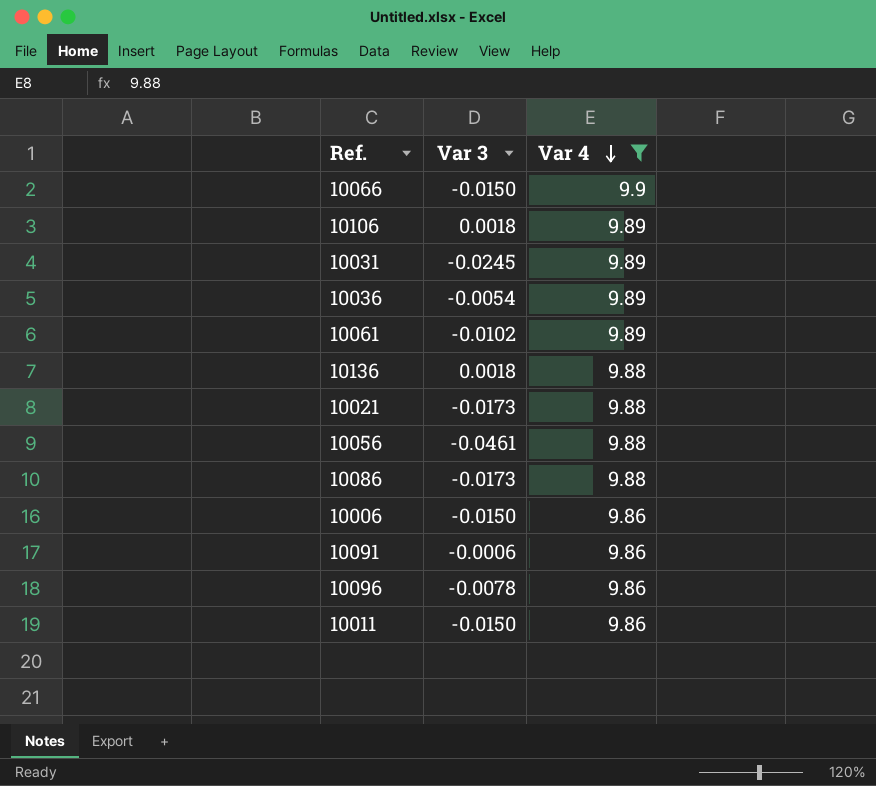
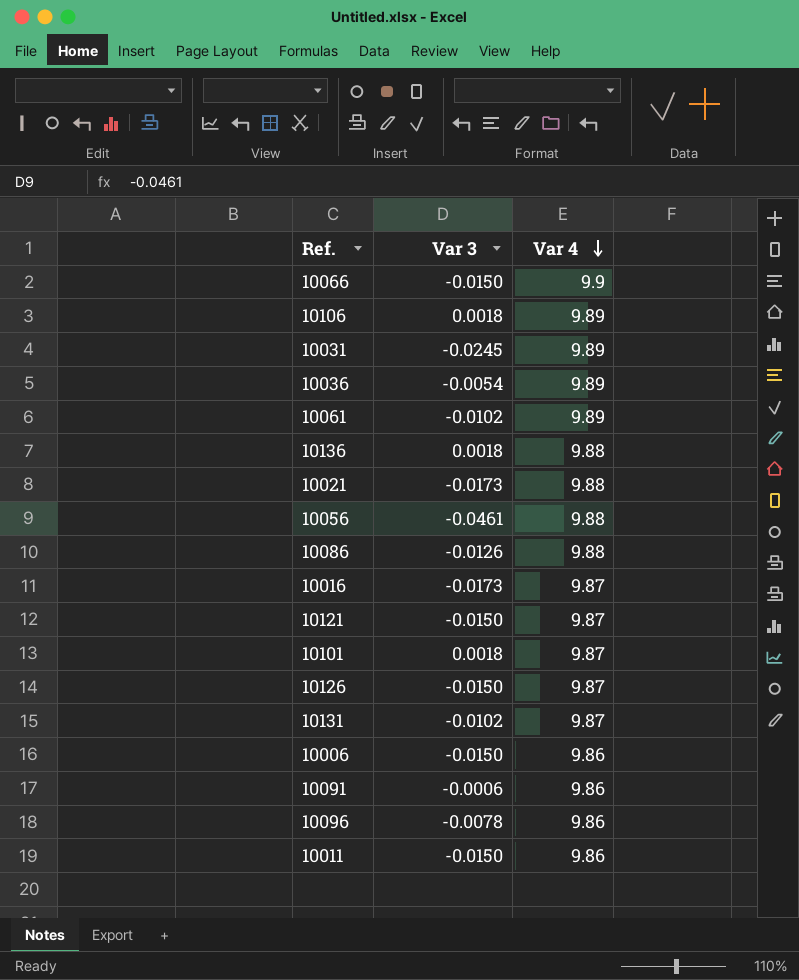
filter: Var 4 != 9.87 -> none
10086 | Var 3: -0.0173 -> -0.0126

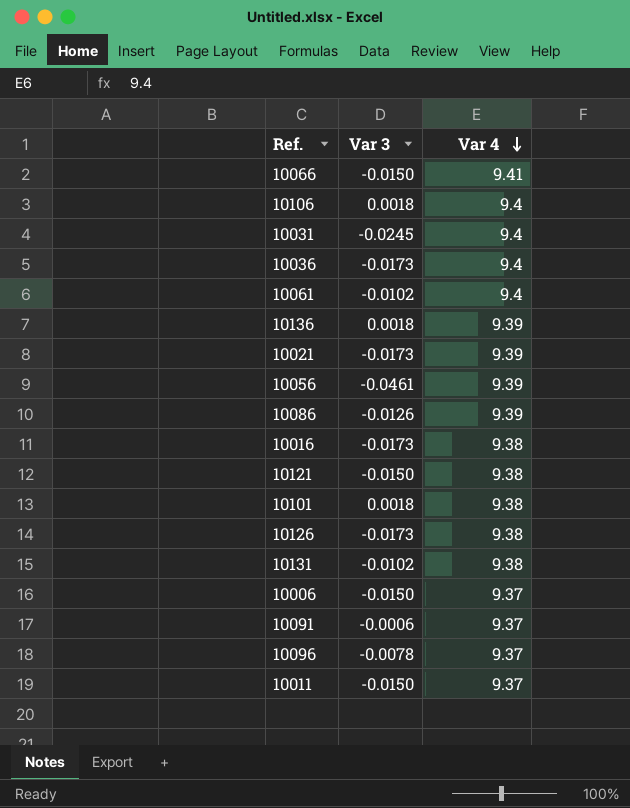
10066 | Var 4: 9.9 -> 9.41
10106 | Var 4: 9.89 -> 9.4
10031 | Var 4: 9.89 -> 9.4
10036 | Var 3: -0.0054 -> -0.0173
10036 | Var 4: 9.89 -> 9.4
10061 | Var 4: 9.89 -> 9.4
10136 | Var 4: 9.88 -> 9.39
10021 | Var 4: 9.88 -> 9.39
10056 | Var 4: 9.88 -> 9.39
10086 | Var 4: 9.88 -> 9.39
10016 | Var 4: 9.87 -> 9.38
10121 | Var 4: 9.87 -> 9.38
10101 | Var 4: 9.87 -> 9.38
10126 | Var 3: -0.0150 -> -0.0173
10126 | Var 4: 9.87 -> 9.38
10131 | Var 4: 9.87 -> 9.38
10006 | Var 4: 9.86 -> 9.37
10091 | Var 4: 9.86 -> 9.37
10096 | Var 4: 9.86 -> 9.37
10011 | Var 4: 9.86 -> 9.37

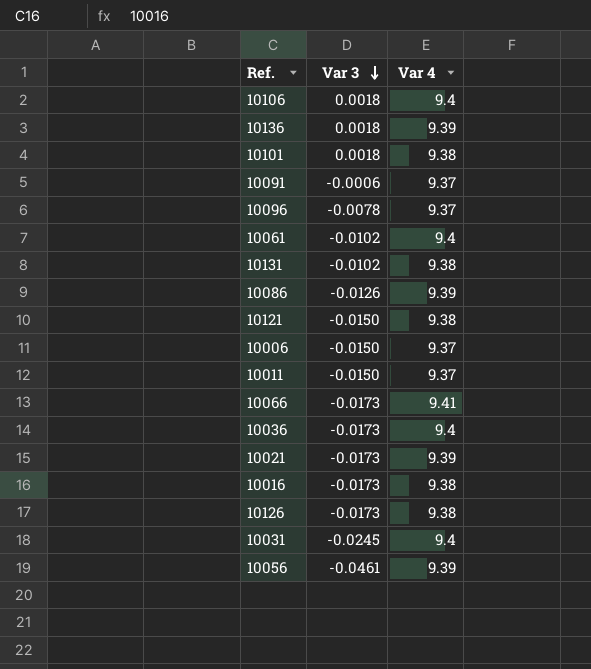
row order: Var 4 descending -> Var 3 descending
10066 | Var 3: -0.0150 -> -0.0173

